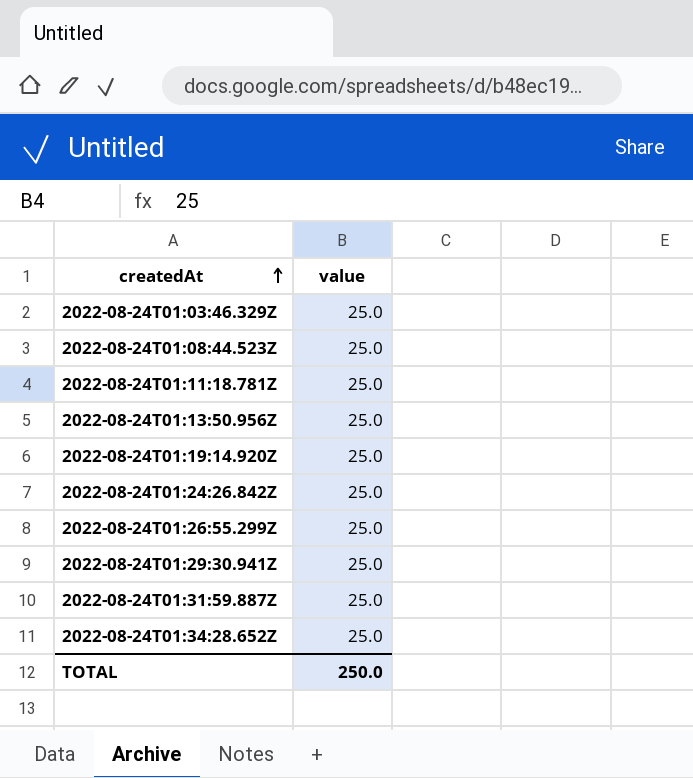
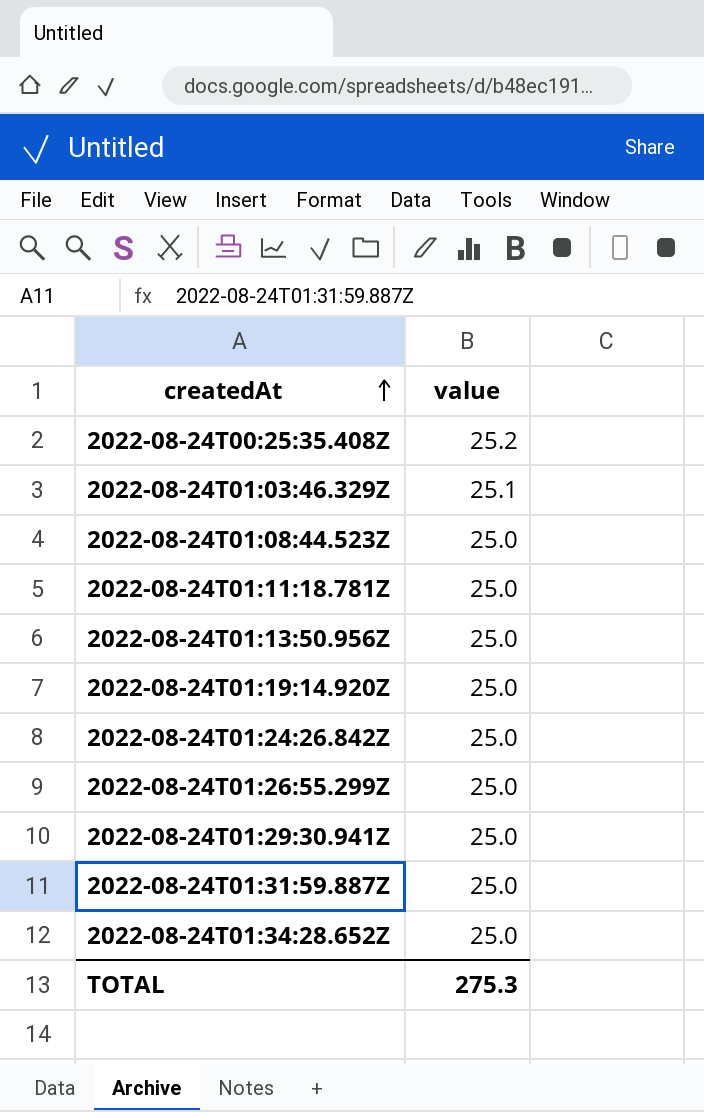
row 2022-08-24T00:25:35.408Z: none -> 25.2
2022-08-24T01:03:46.329Z | value: 25.0 -> 25.1
TOTAL | value: 250.0 -> 275.3

